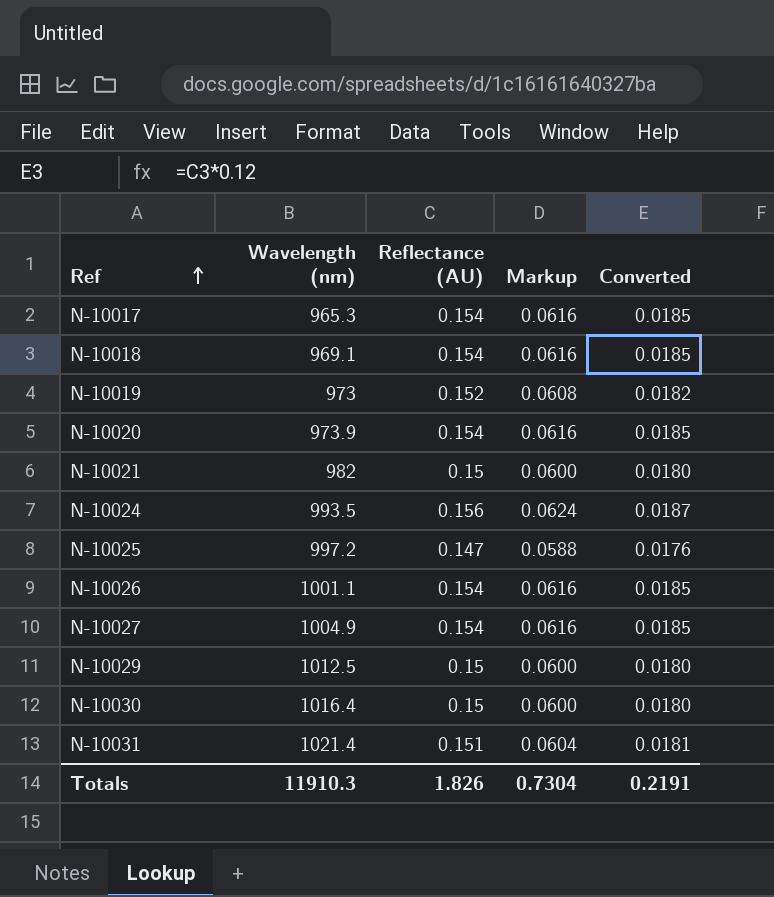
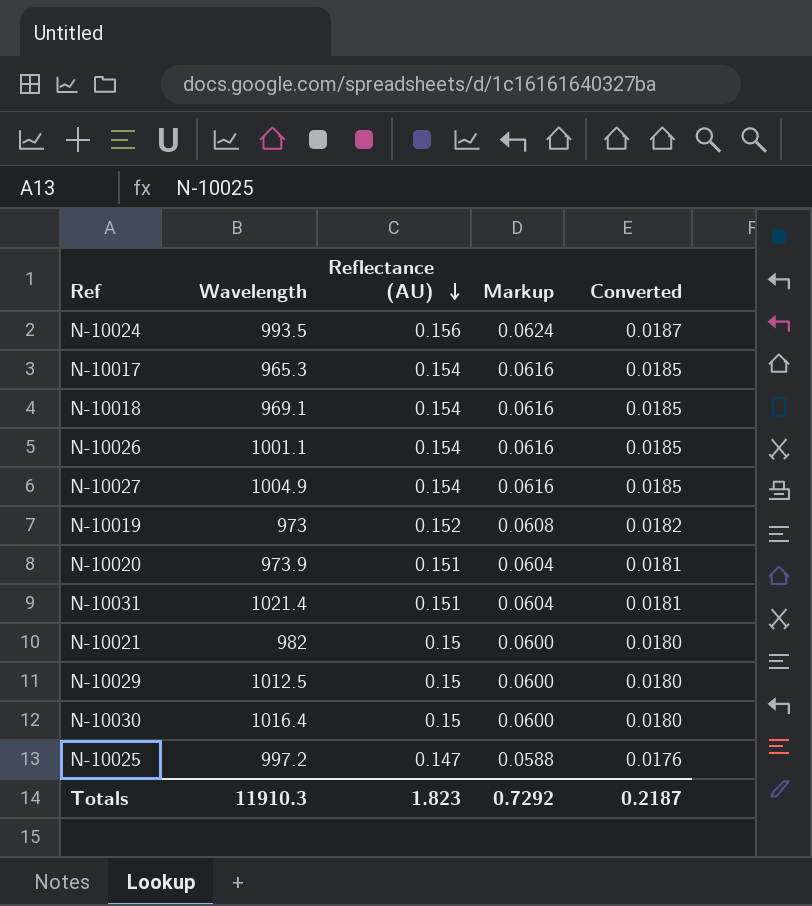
row order: Ref ascending -> Reflectance (AU) descending
column name: Wavelength (nm) -> Wavelength
N-10020 | Reflectance (AU): 0.154 -> 0.151
N-10020 | Markup: 0.0616 -> 0.0604
N-10020 | Converted: 0.0185 -> 0.0181
Totals | Reflectance (AU): 1.826 -> 1.823
Totals | Markup: 0.7304 -> 0.7292
Totals | Converted: 0.2191 -> 0.2187

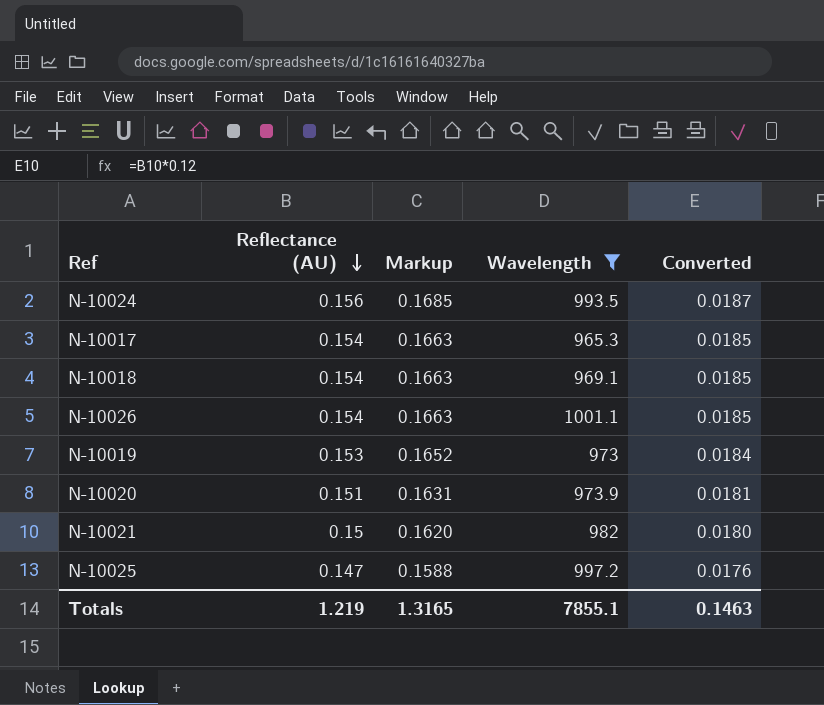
filter: none -> Wavelength <= 1001.1
column Markup | formula: [Reflectance (AU)] * 0.4 -> [Reflectance (AU)] * 1.08
column Wavelength | position: 2 -> 4
N-10019 | Reflectance (AU): 0.152 -> 0.153
N-10019 | Converted: 0.0182 -> 0.0184
Totals | Reflectance (AU): 1.823 -> 1.219
Totals | Markup: 0.7292 -> 1.3165
Totals | Wavelength: 11910.3 -> 7855.1
Totals | Converted: 0.2187 -> 0.1463

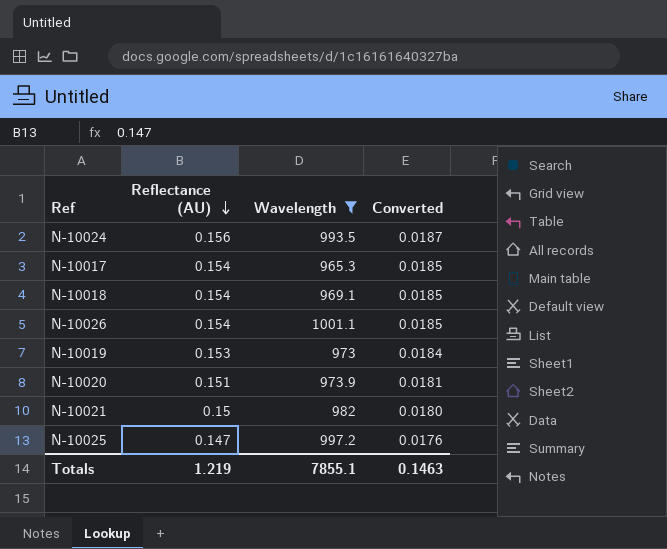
column Markup | formula: [Reflectance (AU)] * 1.08 -> none

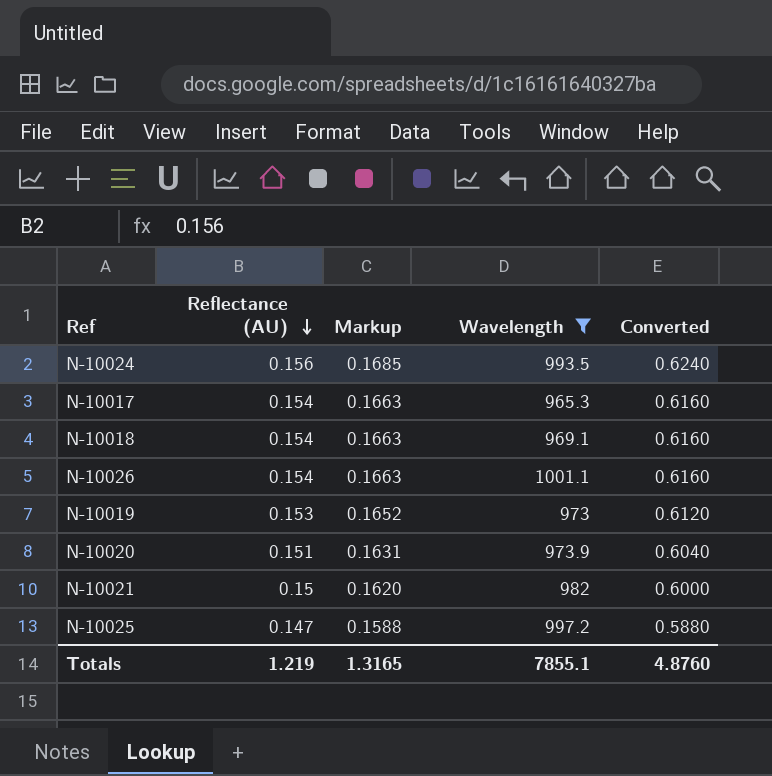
column Markup | formula: none -> [Reflectance (AU)] * 1.08
column Converted | formula: [Reflectance (AU)] * 0.12 -> [Reflectance (AU)] * 4
Totals | Converted: 0.1463 -> 4.8760

